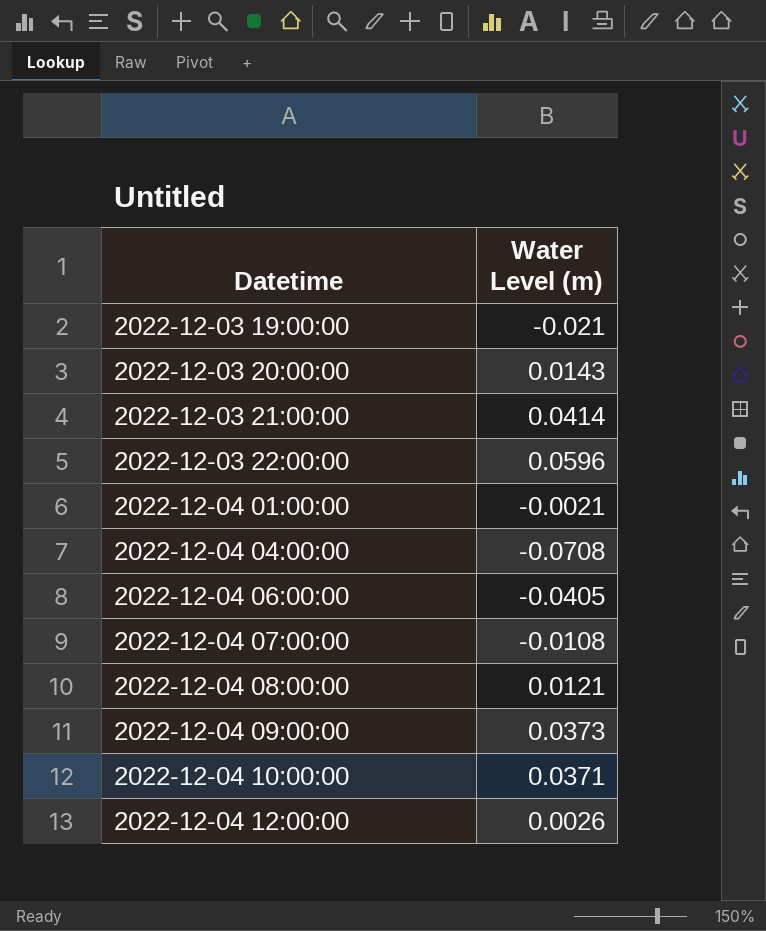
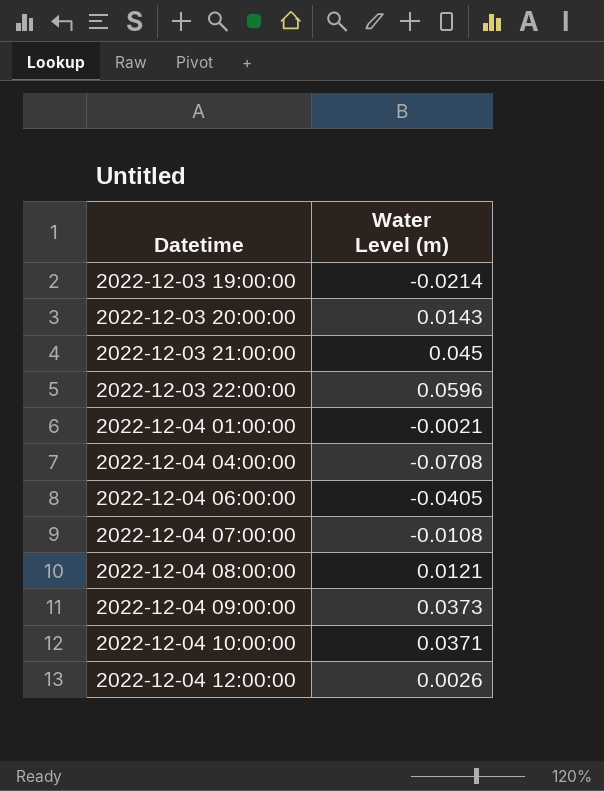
2022-12-03 19:00:00 | Water Level (m): -0.021 -> -0.0214
2022-12-03 21:00:00 | Water Level (m): 0.0414 -> 0.045

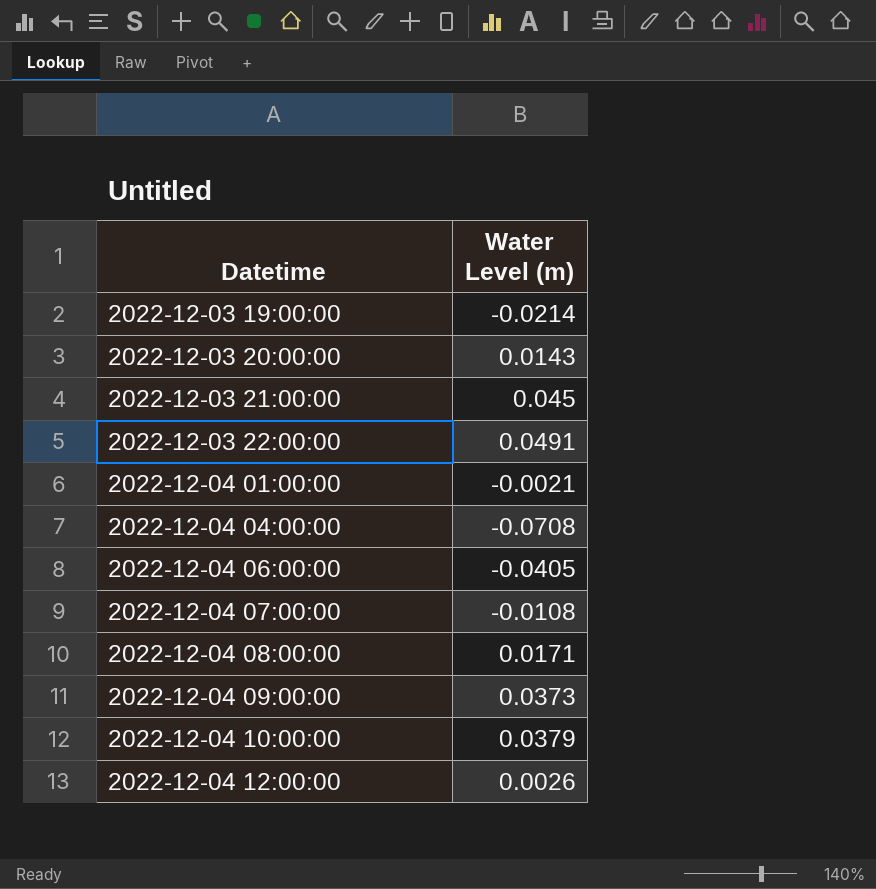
2022-12-03 22:00:00 | Water Level (m): 0.0596 -> 0.0491
2022-12-04 08:00:00 | Water Level (m): 0.0121 -> 0.0171
2022-12-04 10:00:00 | Water Level (m): 0.0371 -> 0.0379

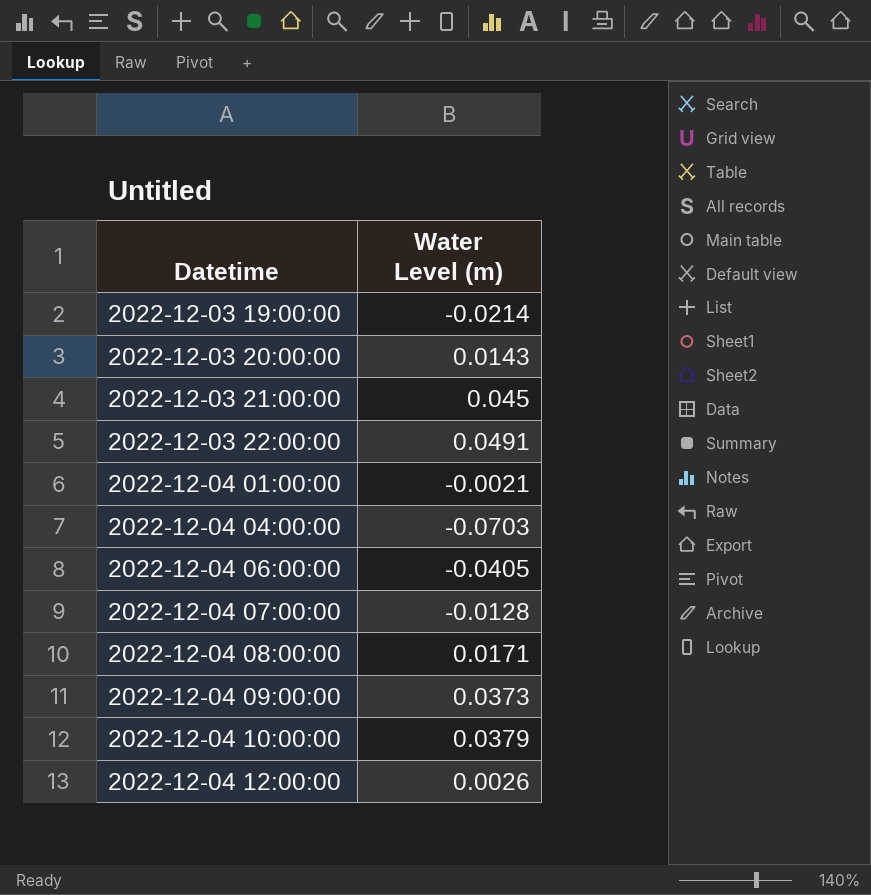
2022-12-04 04:00:00 | Water Level (m): -0.0708 -> -0.0703
2022-12-04 07:00:00 | Water Level (m): -0.0108 -> -0.0128

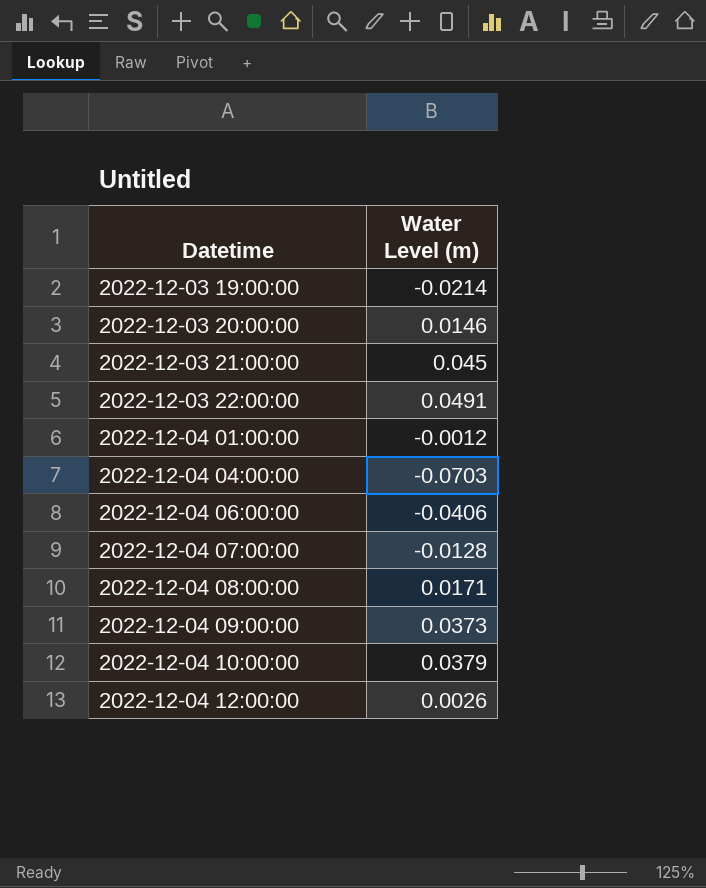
2022-12-03 20:00:00 | Water Level (m): 0.0143 -> 0.0146
2022-12-04 01:00:00 | Water Level (m): -0.0021 -> -0.0012
2022-12-04 06:00:00 | Water Level (m): -0.0405 -> -0.0406

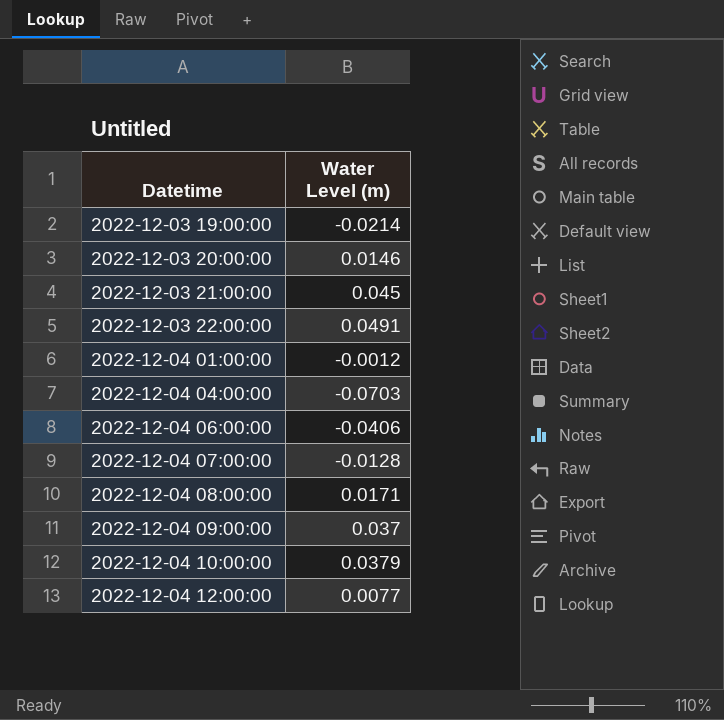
2022-12-04 09:00:00 | Water Level (m): 0.0373 -> 0.037
2022-12-04 12:00:00 | Water Level (m): 0.0026 -> 0.0077

